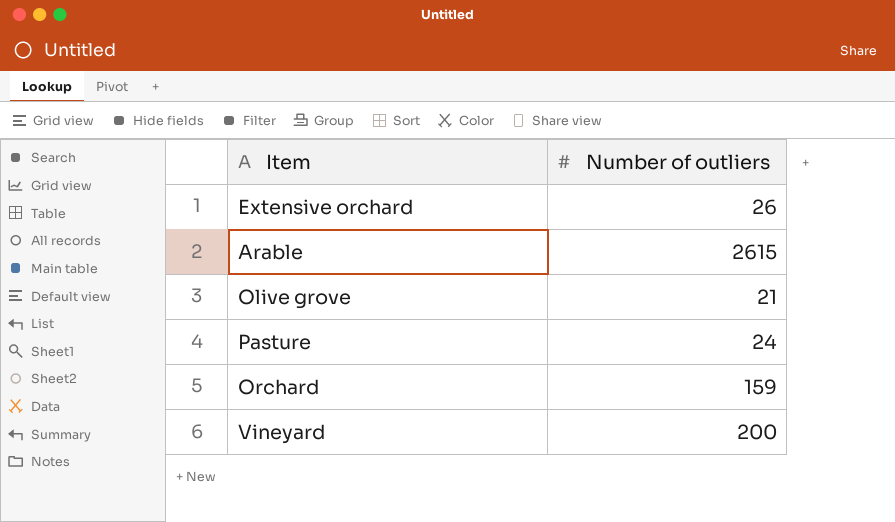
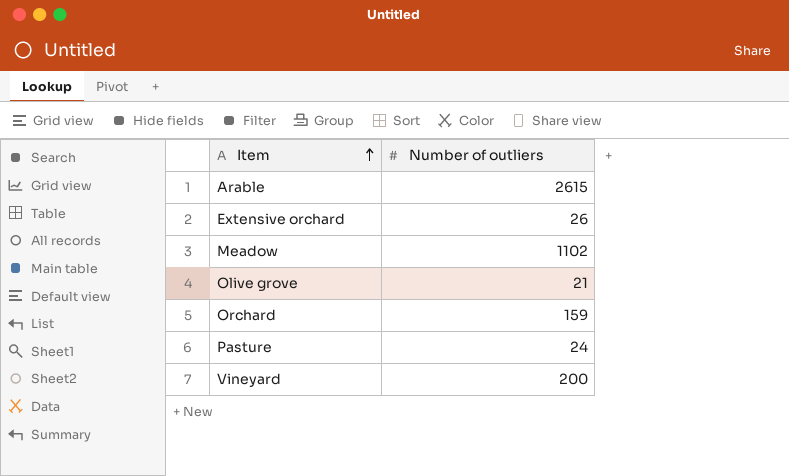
row order: none -> Item ascending
row Meadow: none -> 1102

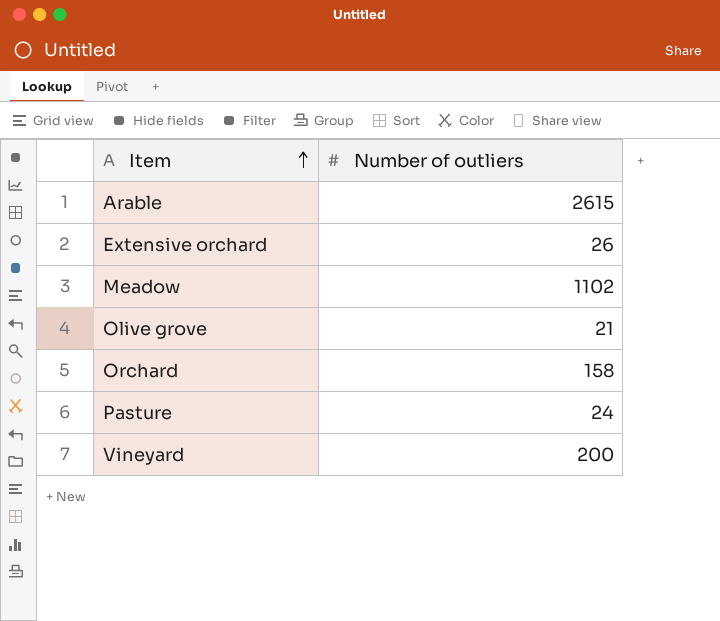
Orchard | Number of outliers: 159 -> 158

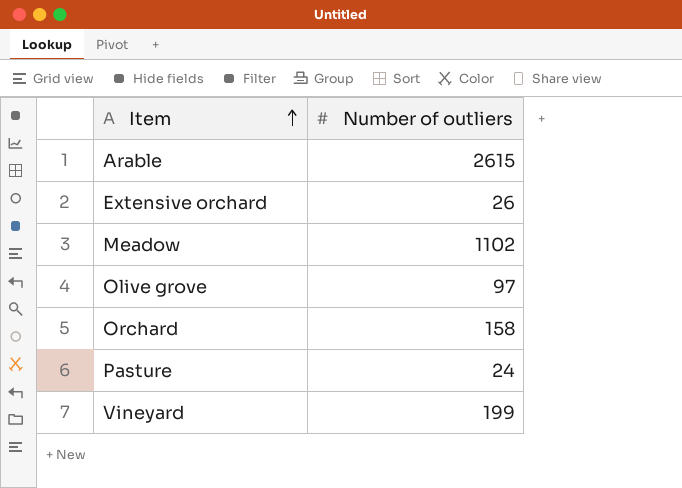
Olive grove | Number of outliers: 21 -> 97
Vineyard | Number of outliers: 200 -> 199

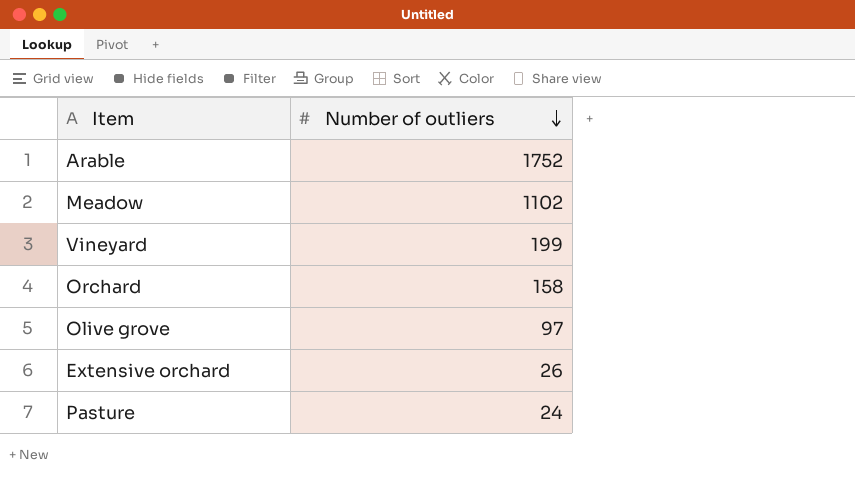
row order: Item ascending -> Number of outliers descending
Arable | Number of outliers: 2615 -> 1752

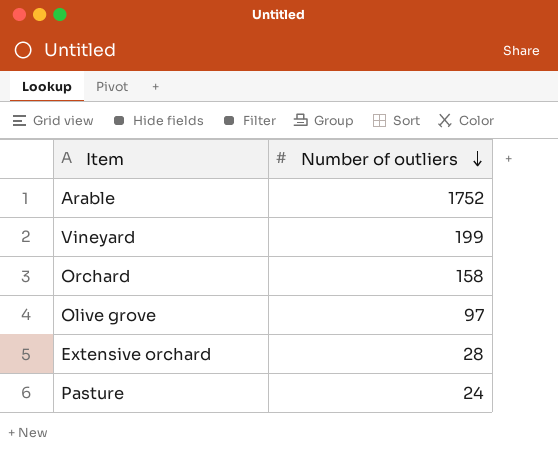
row Meadow: 1102 -> none
Extensive orchard | Number of outliers: 26 -> 28

